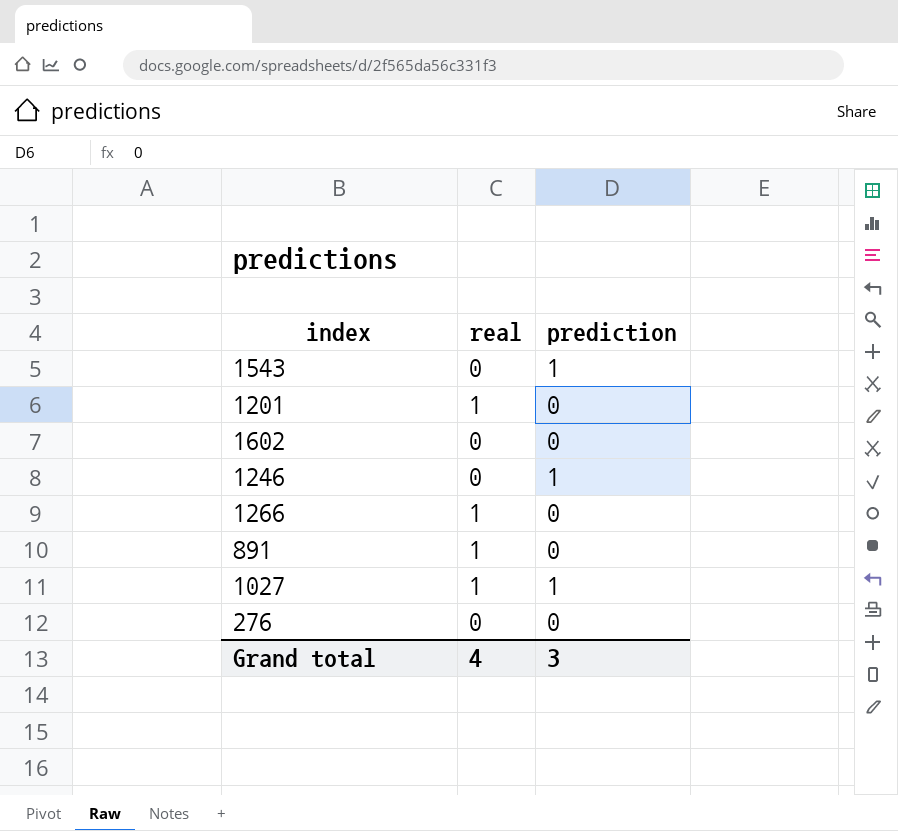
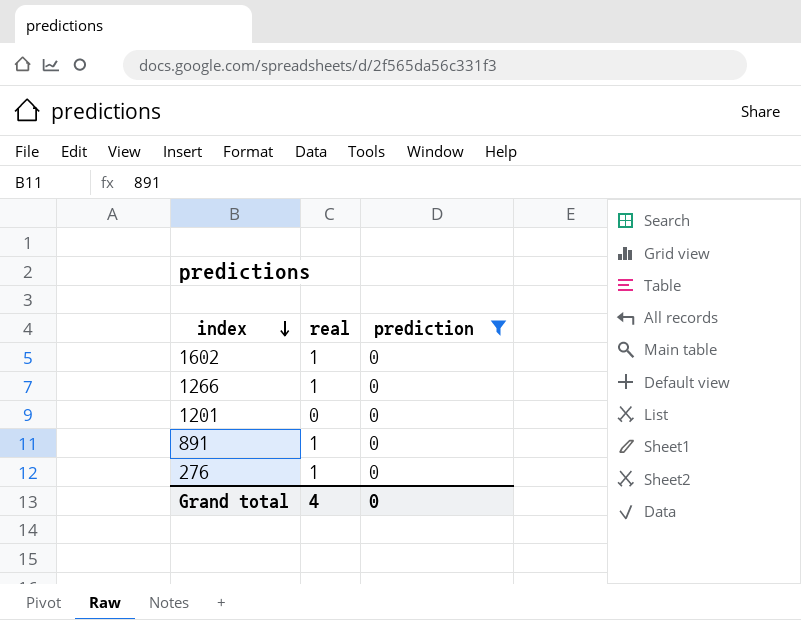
filter: none -> prediction = 0
row order: none -> index descending
1602 | real: 0 -> 1
1201 | real: 1 -> 0
276 | real: 0 -> 1
Grand total | prediction: 3 -> 0

